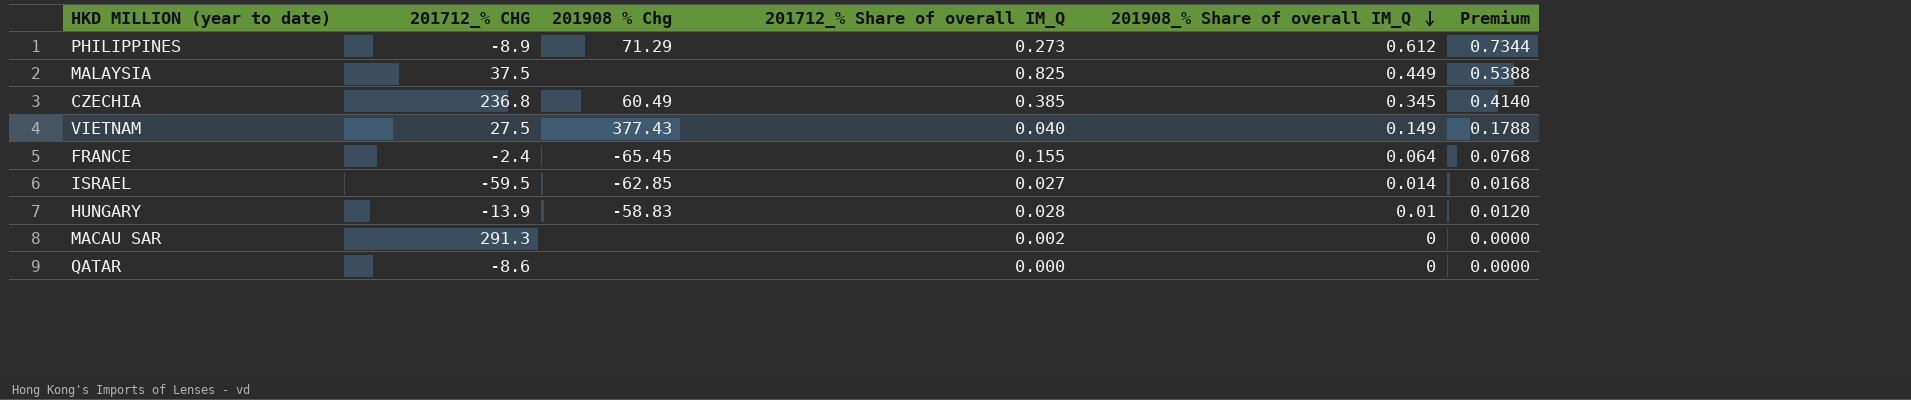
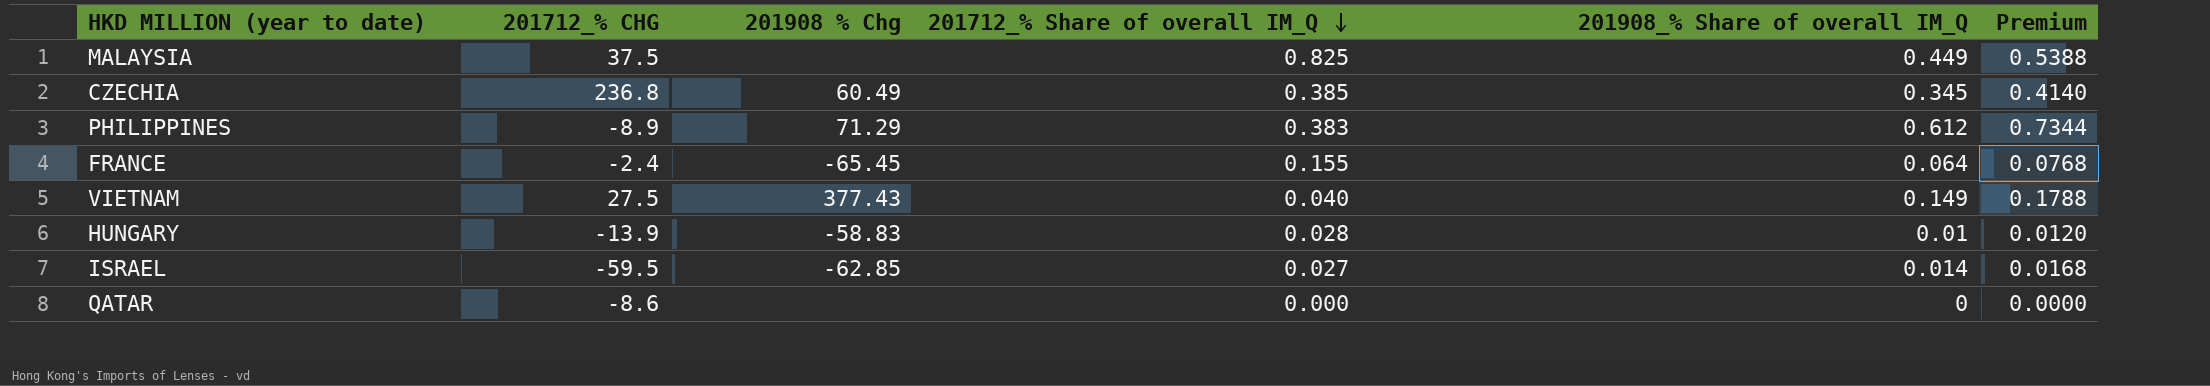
row order: 201908_% Share of overall IM_Q descending -> 201712_% Share of overall IM_Q descending
row MACAU SAR: 291.3 | none | 0.002 | 0 | 0.0000 -> none
PHILIPPINES | 201712_% Share of overall IM_Q: 0.273 -> 0.383

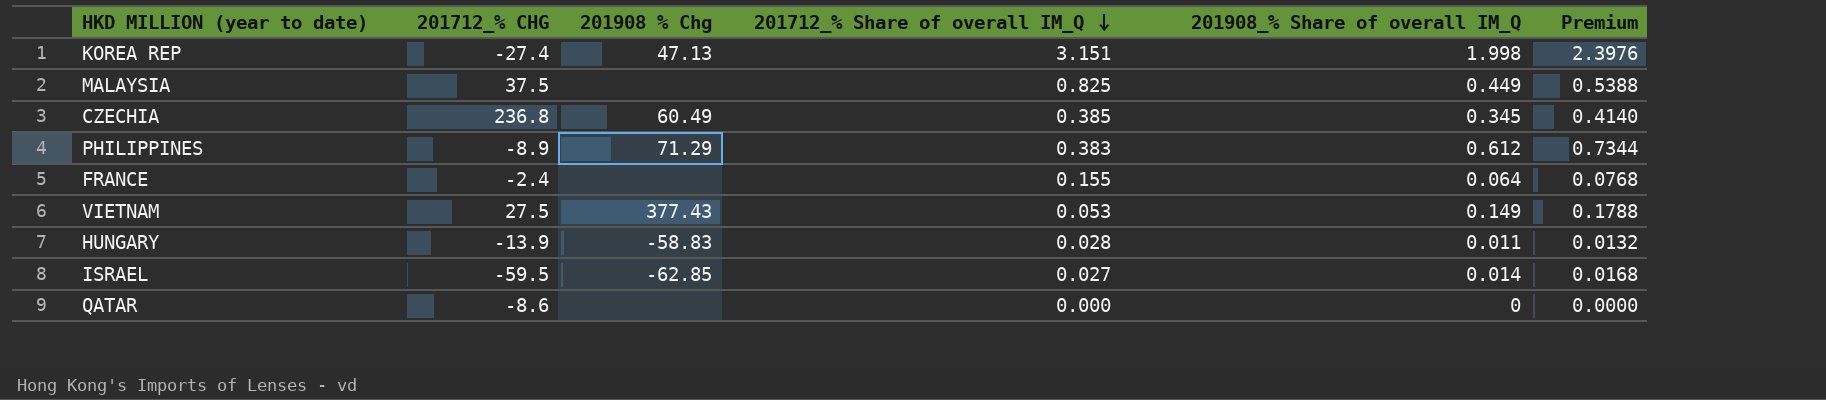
row KOREA REP: none -> -27.4 | 47.13 | 3.151 | 1.998 | 2.3976
FRANCE | 201908 % Chg: -65.45 -> none
VIETNAM | 201712_% Share of overall IM_Q: 0.040 -> 0.053
HUNGARY | 201908_% Share of overall IM_Q: 0.01 -> 0.011
HUNGARY | Premium: 0.0120 -> 0.0132

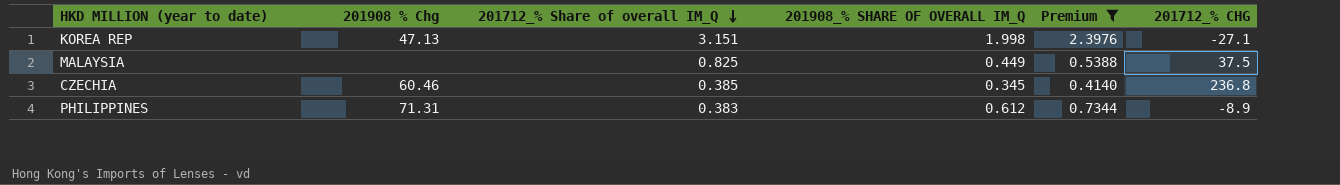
filter: none -> Premium >= 0.4140
column name: 201908_% Share of overall IM_Q -> 201908_% SHARE OF OVERALL IM_Q
column 201712_% CHG | position: 2 -> 6
KOREA REP | 201712_% CHG: -27.4 -> -27.1
CZECHIA | 201908 % Chg: 60.49 -> 60.46
PHILIPPINES | 201908 % Chg: 71.29 -> 71.31

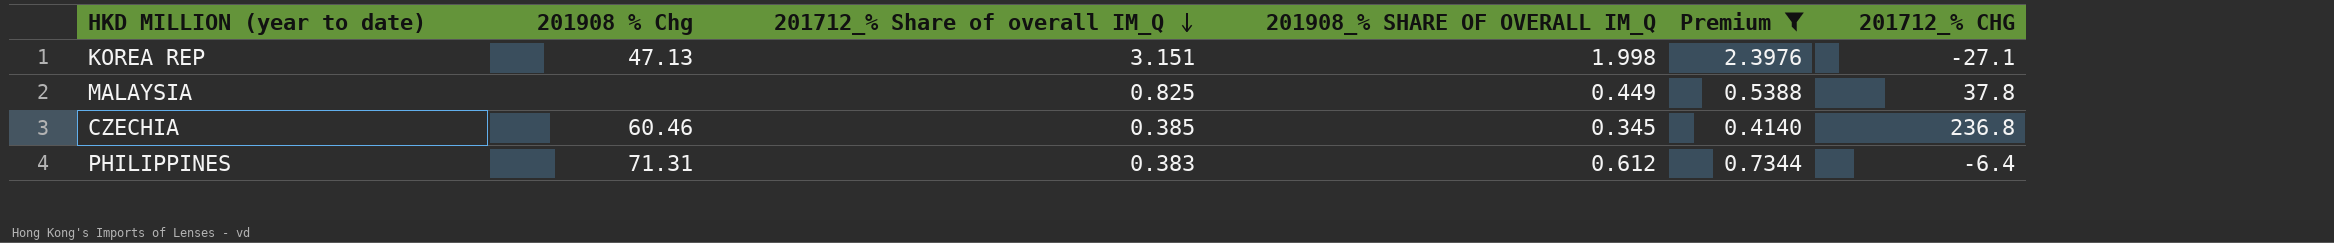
MALAYSIA | 201712_% CHG: 37.5 -> 37.8
PHILIPPINES | 201712_% CHG: -8.9 -> -6.4

